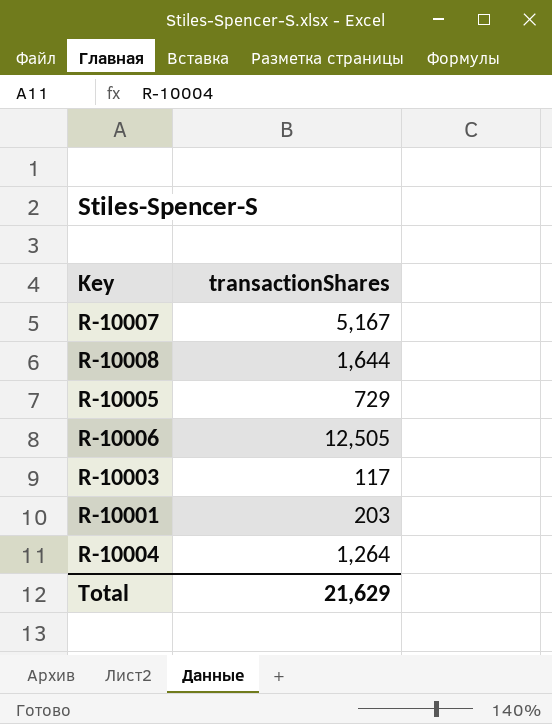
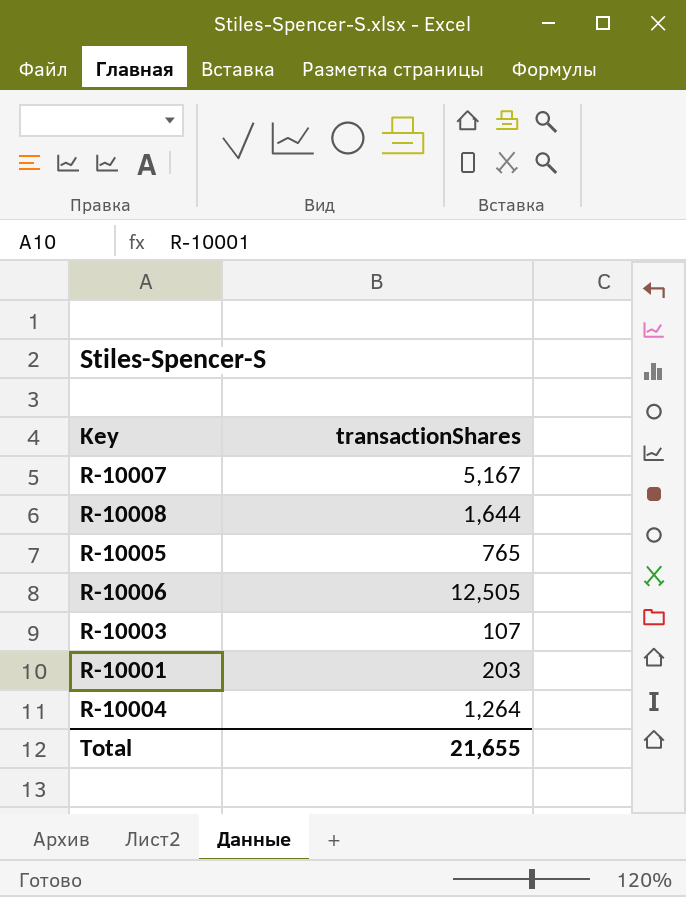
R-10005 | transactionShares: 729 -> 765
R-10003 | transactionShares: 117 -> 107
Total | transactionShares: 21,629 -> 21,655

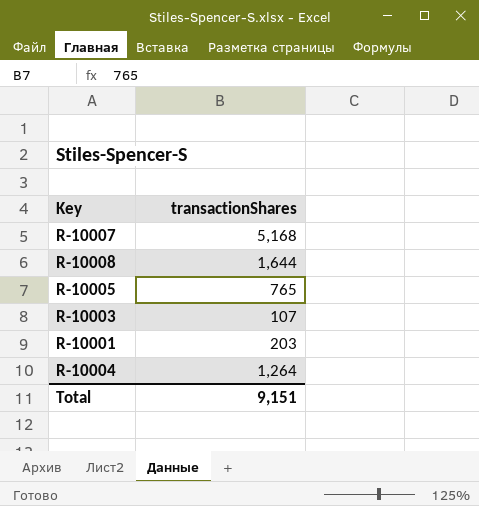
row R-10006: 12,505 -> none
R-10007 | transactionShares: 5,167 -> 5,168
Total | transactionShares: 21,655 -> 9,151

